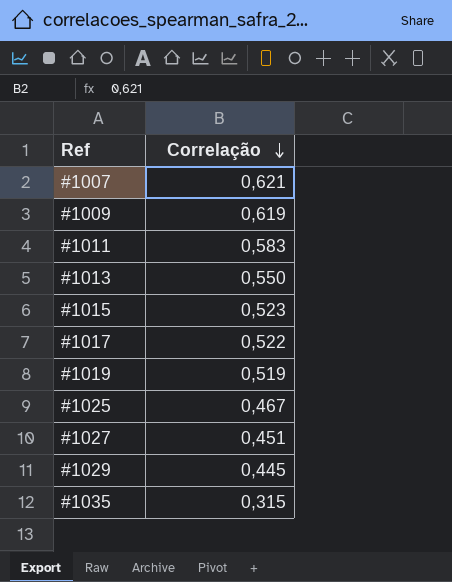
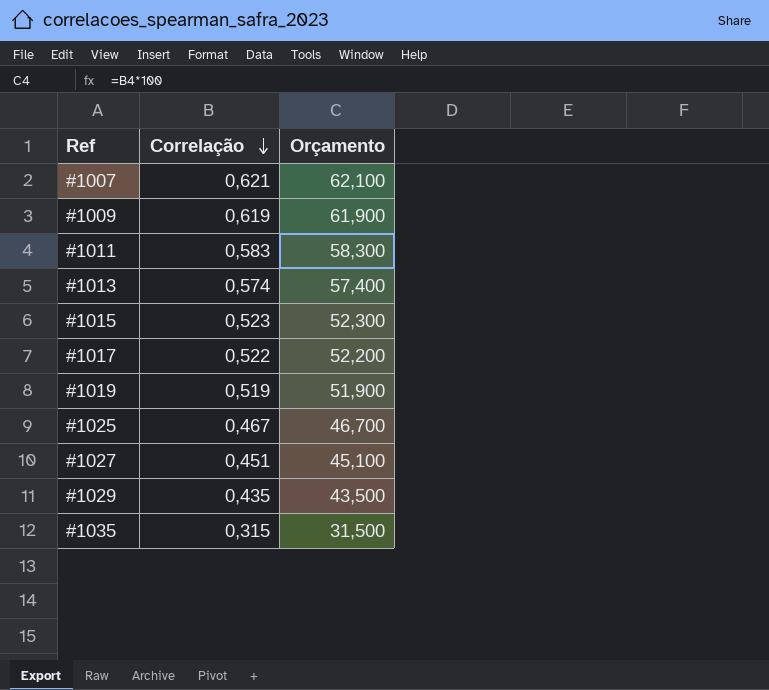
column Orçamento | formula: none -> [Correlação] * 100
#1013 | Correlação: 0,550 -> 0,574
#1029 | Correlação: 0,445 -> 0,435

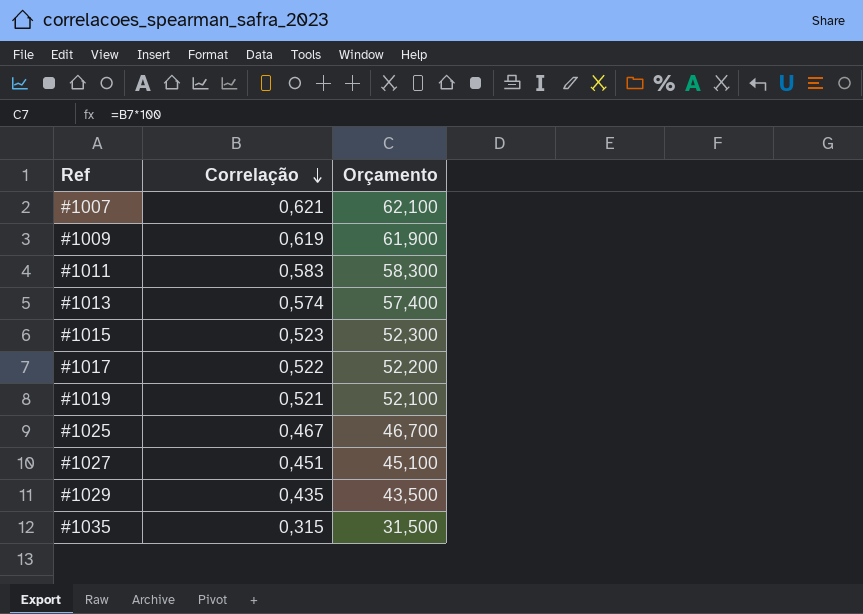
#1019 | Correlação: 0,519 -> 0,521
#1019 | Orçamento: 51,900 -> 52,100

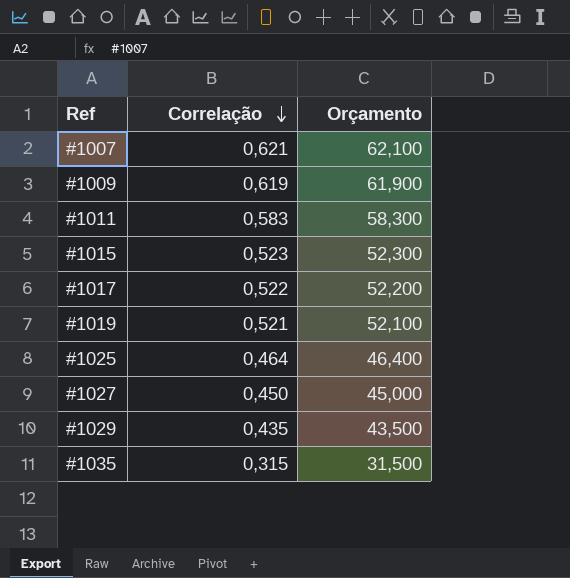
row #1013: 0,574 | 57,400 -> none
#1025 | Correlação: 0,467 -> 0,464
#1025 | Orçamento: 46,700 -> 46,400
#1027 | Correlação: 0,451 -> 0,450
#1027 | Orçamento: 45,100 -> 45,000

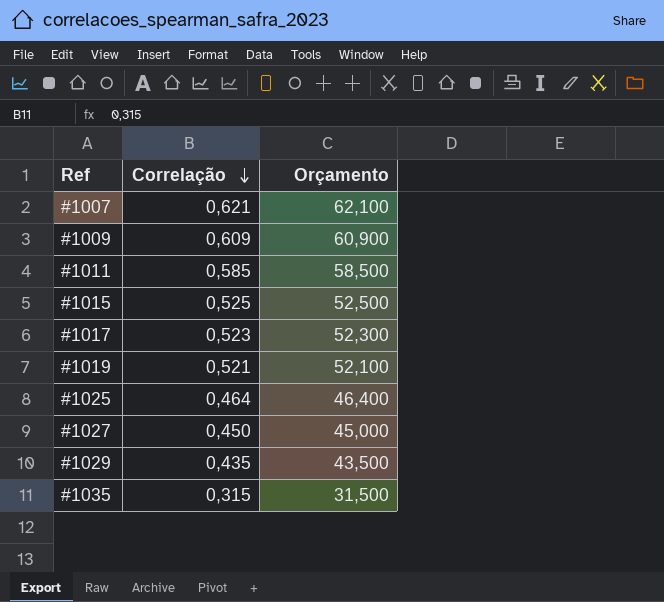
#1009 | Correlação: 0,619 -> 0,609
#1009 | Orçamento: 61,900 -> 60,900
#1011 | Correlação: 0,583 -> 0,585
#1011 | Orçamento: 58,300 -> 58,500
#1015 | Correlação: 0,523 -> 0,525
#1015 | Orçamento: 52,300 -> 52,500
#1017 | Correlação: 0,522 -> 0,523
#1017 | Orçamento: 52,200 -> 52,300

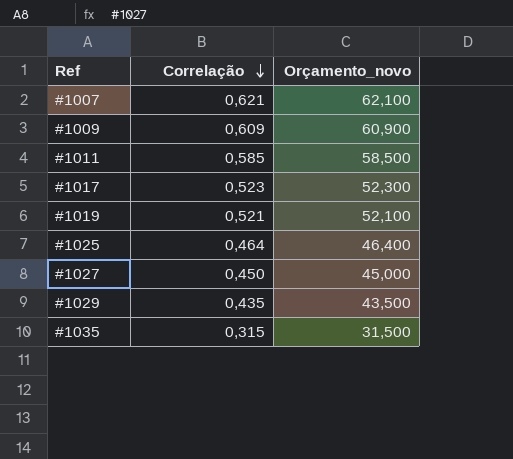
column name: Orçamento -> Orçamento_novo
row #1015: 0,525 | 52,500 -> none

